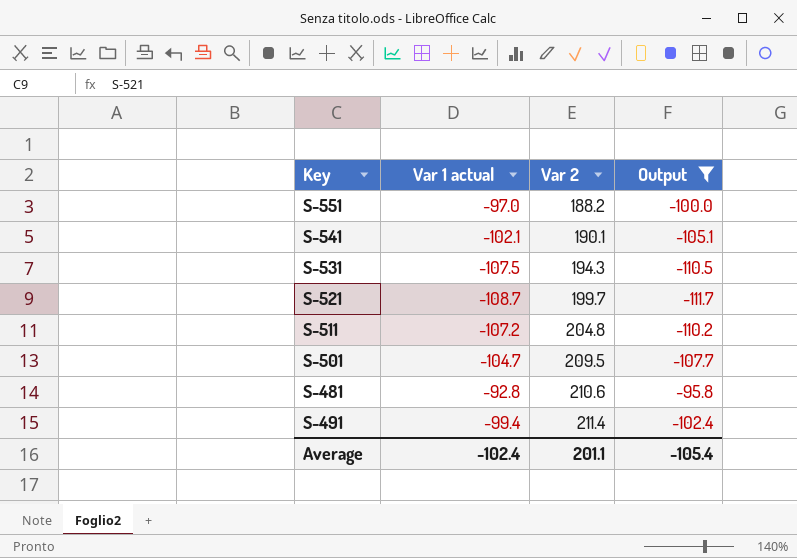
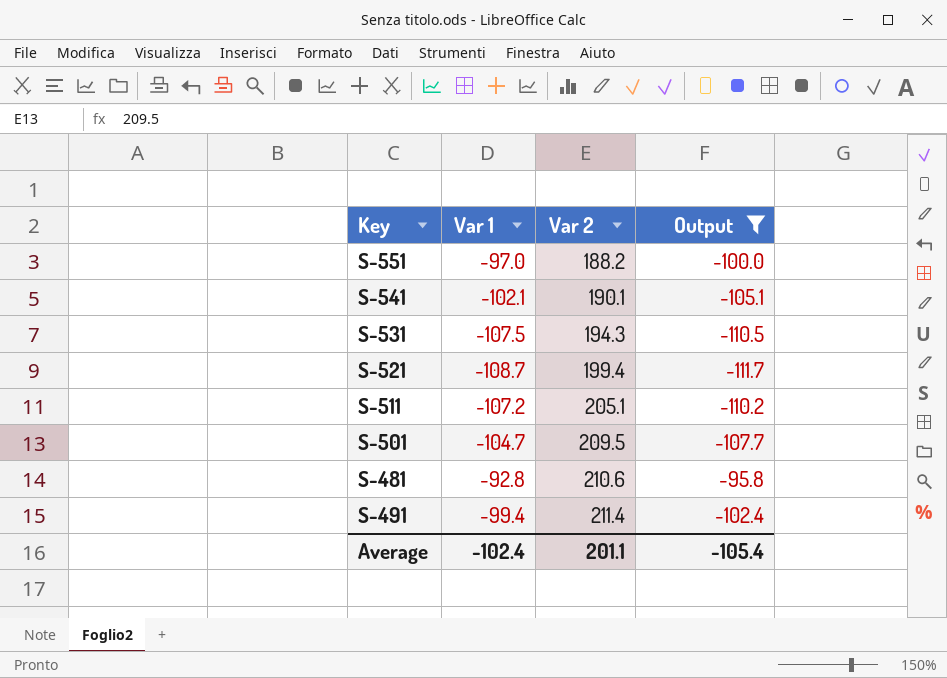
column name: Var 1 actual -> Var 1
S-521 | Var 2: 199.7 -> 199.4
S-511 | Var 2: 204.8 -> 205.1

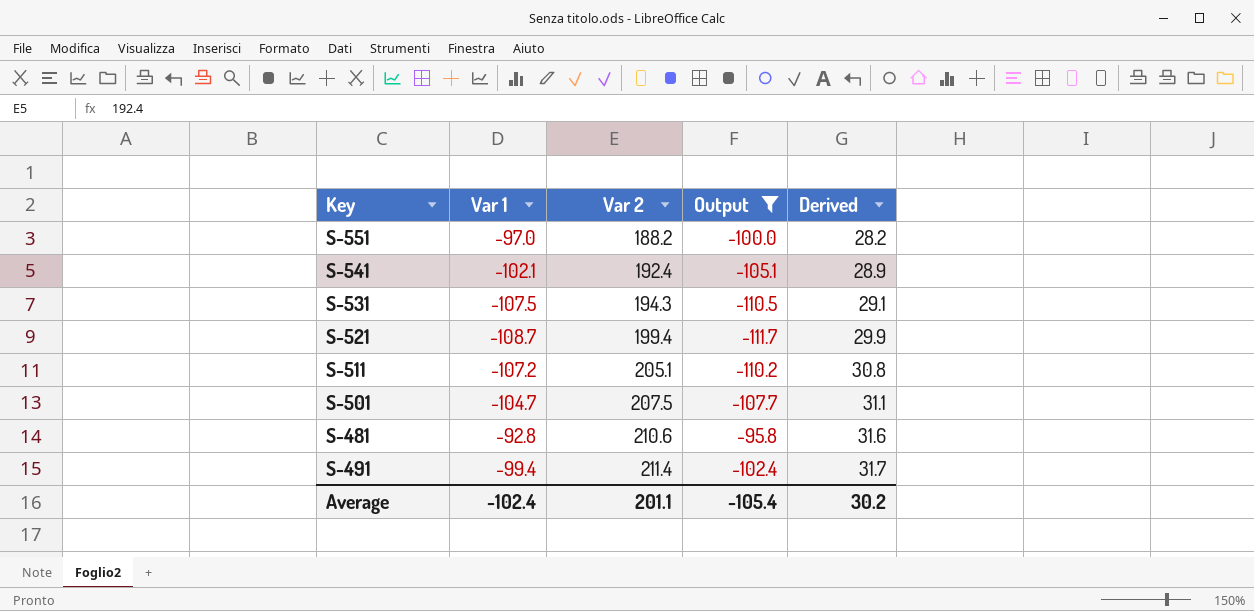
column Derived | formula: none -> [Var 2] * 0.15
S-541 | Var 2: 190.1 -> 192.4
S-501 | Var 2: 209.5 -> 207.5

